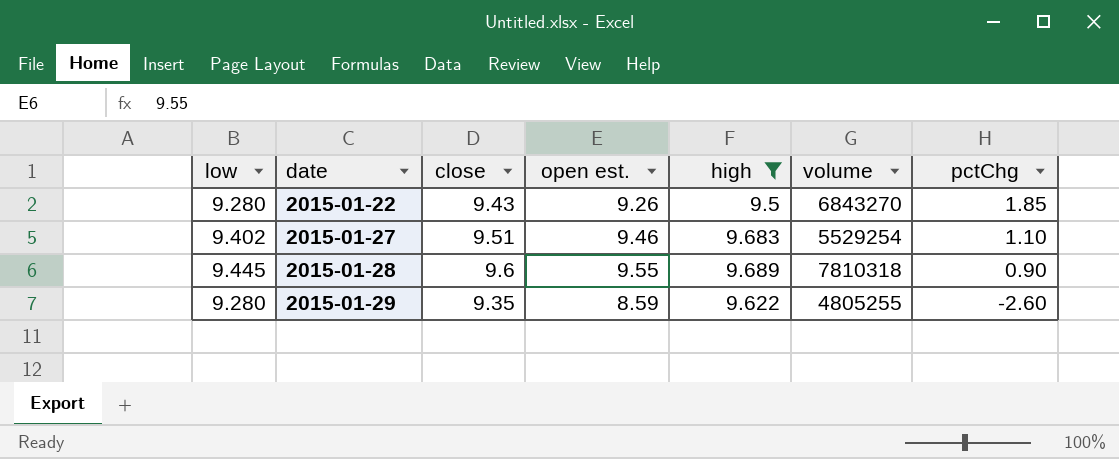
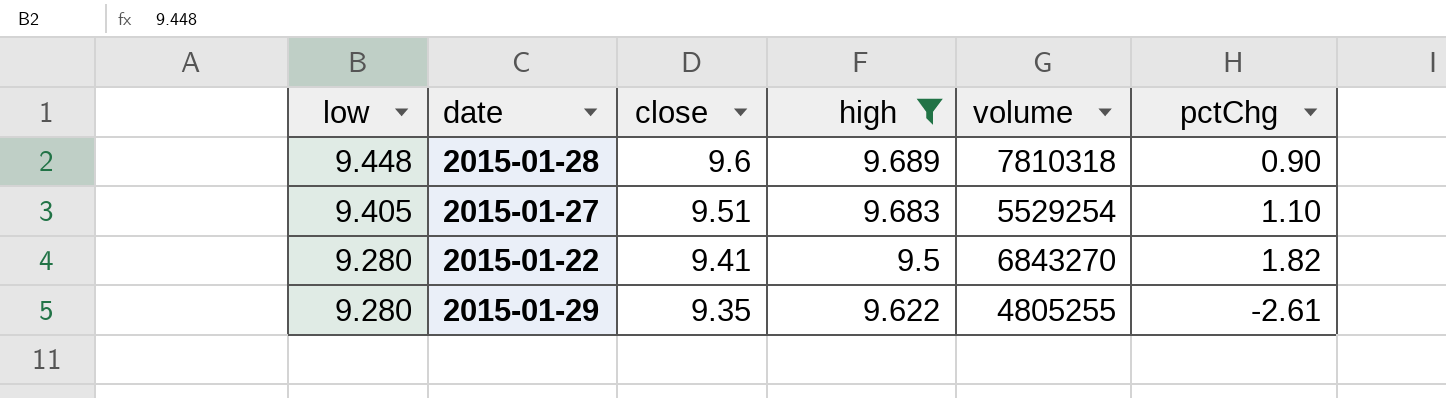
row order: date ascending -> low descending
column open est. | position: 4 -> none
2015-01-28 | low: 9.445 -> 9.448
2015-01-27 | low: 9.402 -> 9.405
2015-01-22 | close: 9.43 -> 9.41
2015-01-22 | pctChg: 1.85 -> 1.82
2015-01-29 | pctChg: -2.60 -> -2.61

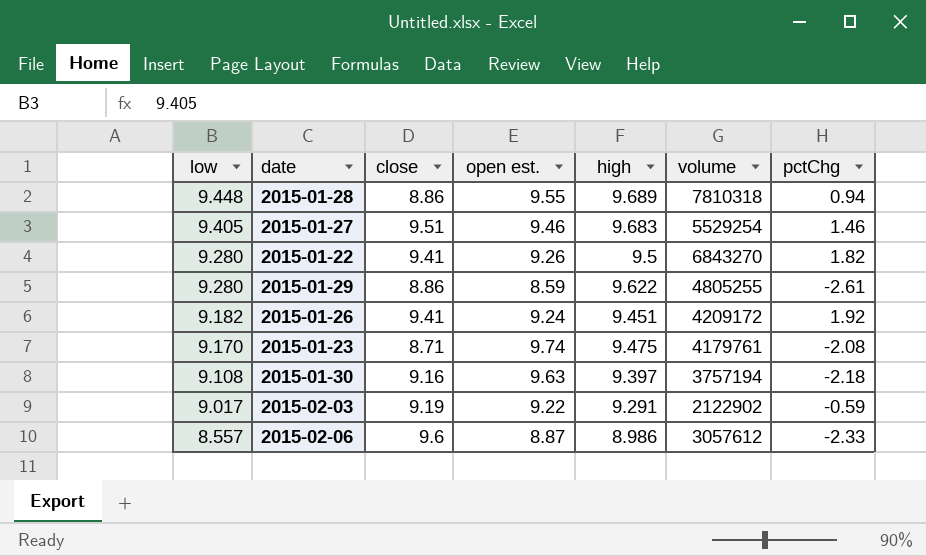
filter: high >= 9.5 -> none
column open est. | position: none -> 4
2015-01-28 | close: 9.6 -> 8.86
2015-01-28 | pctChg: 0.90 -> 0.94
2015-01-27 | pctChg: 1.10 -> 1.46
2015-01-29 | close: 9.35 -> 8.86

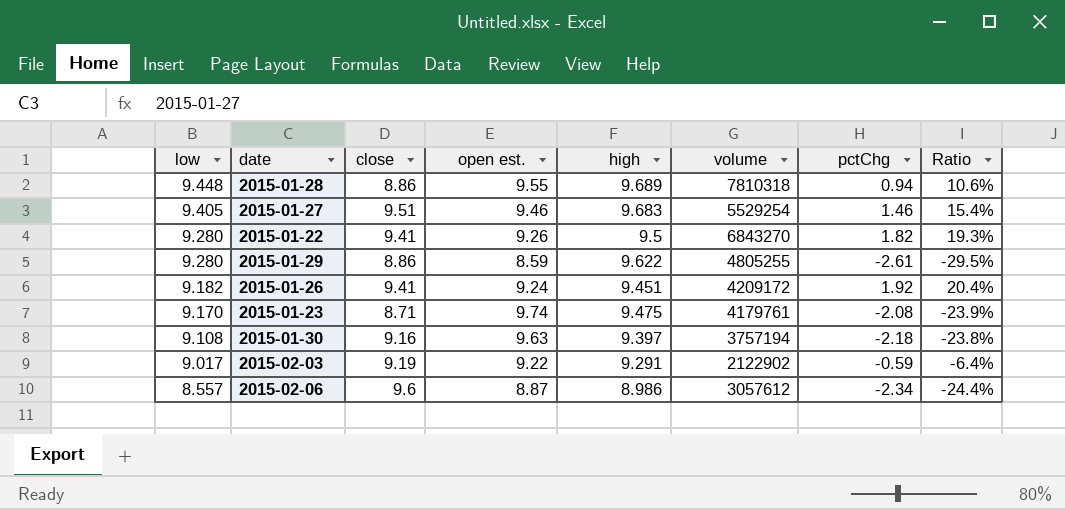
column Ratio | formula: none -> [pctChg] / [close]
2015-02-06 | pctChg: -2.33 -> -2.34

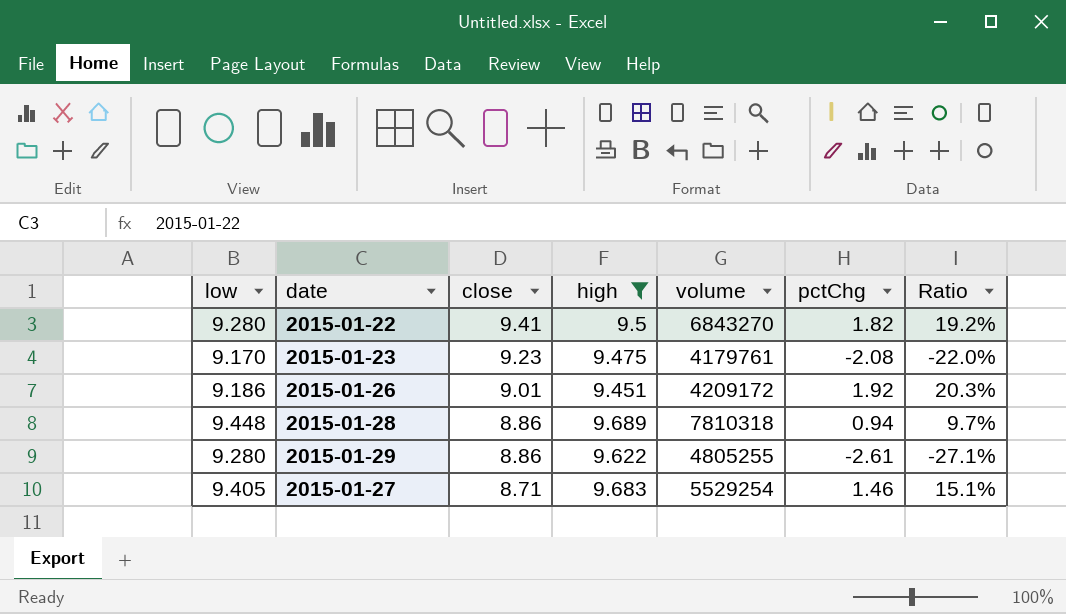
filter: none -> high >= 9.451
row order: low descending -> close descending
column open est. | position: 4 -> none
column Ratio | formula: [pctChg] / [close] -> [pctChg] / [high]
2015-01-23 | close: 8.71 -> 9.23
2015-01-26 | low: 9.182 -> 9.186
2015-01-26 | close: 9.41 -> 9.01
2015-01-27 | close: 9.51 -> 8.71

